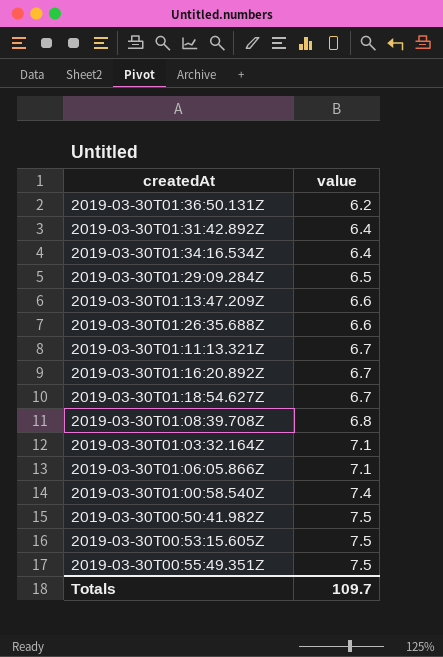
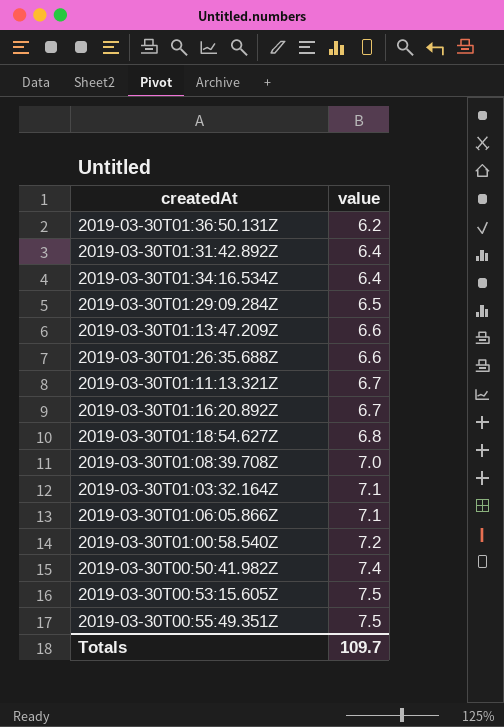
2019-03-30T01:18:54.627Z | value: 6.7 -> 6.8
2019-03-30T01:08:39.708Z | value: 6.8 -> 7.0
2019-03-30T01:00:58.540Z | value: 7.4 -> 7.2
2019-03-30T00:50:41.982Z | value: 7.5 -> 7.4

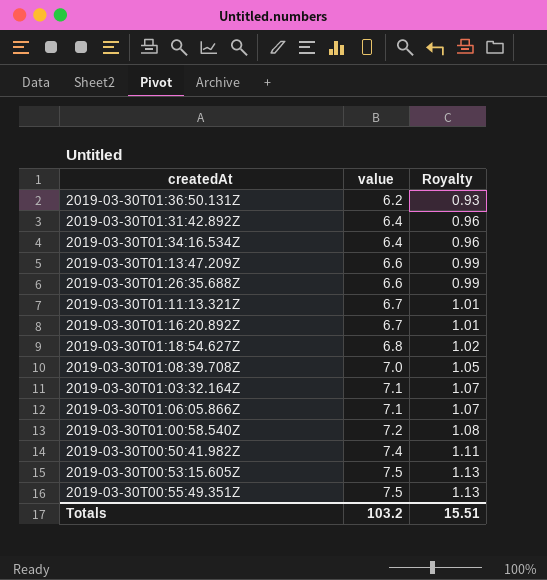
column Royalty | formula: none -> [value] * 0.15
row 2019-03-30T01:29:09.284Z: 6.5 -> none
Totals | value: 109.7 -> 103.2

